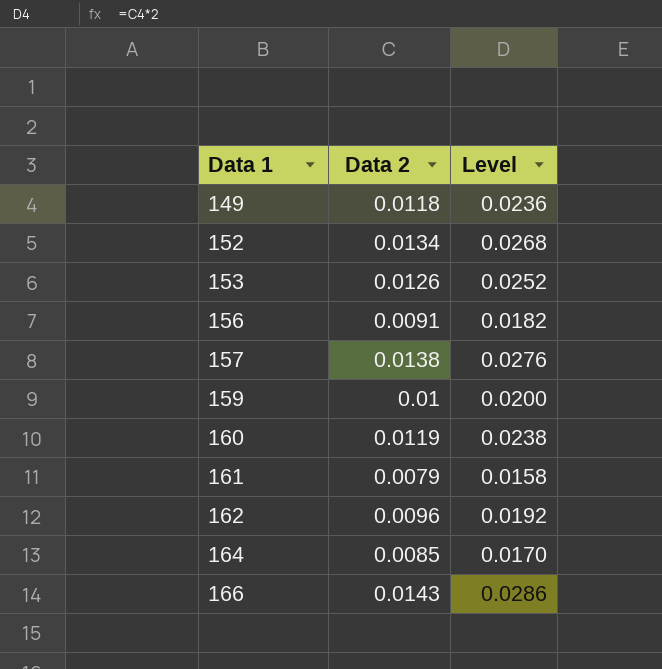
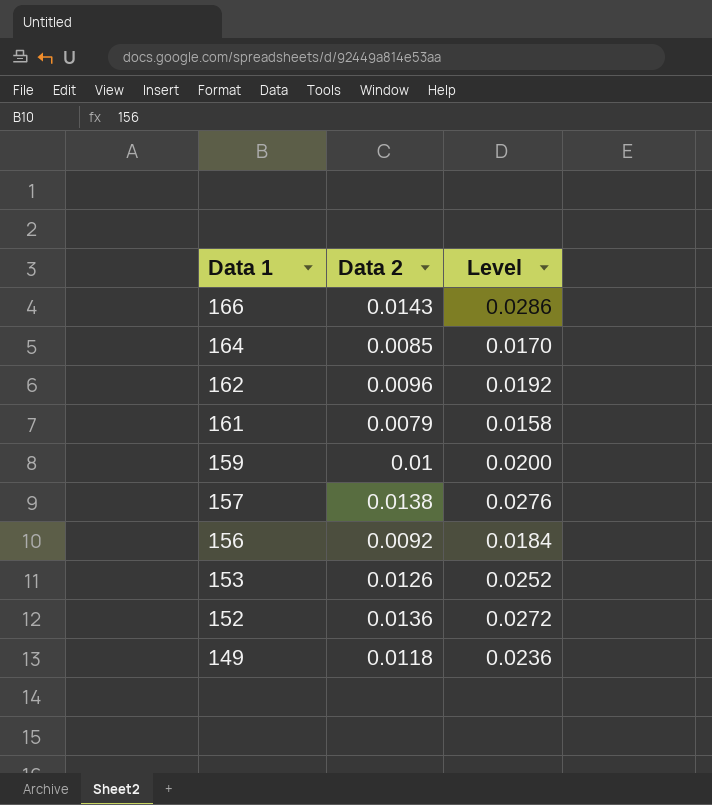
row order: Data 1 ascending -> Data 1 descending
row 160: 0.0119 | 0.0238 -> none
156 | Data 2: 0.0091 -> 0.0092
156 | Level: 0.0182 -> 0.0184
152 | Data 2: 0.0134 -> 0.0136
152 | Level: 0.0268 -> 0.0272

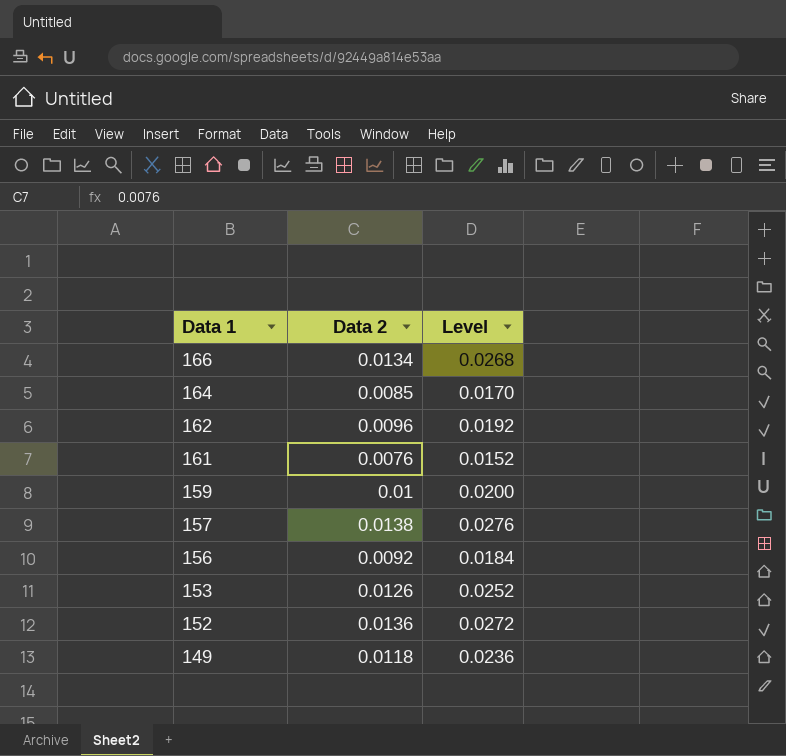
166 | Data 2: 0.0143 -> 0.0134
166 | Level: 0.0286 -> 0.0268
161 | Data 2: 0.0079 -> 0.0076
161 | Level: 0.0158 -> 0.0152

